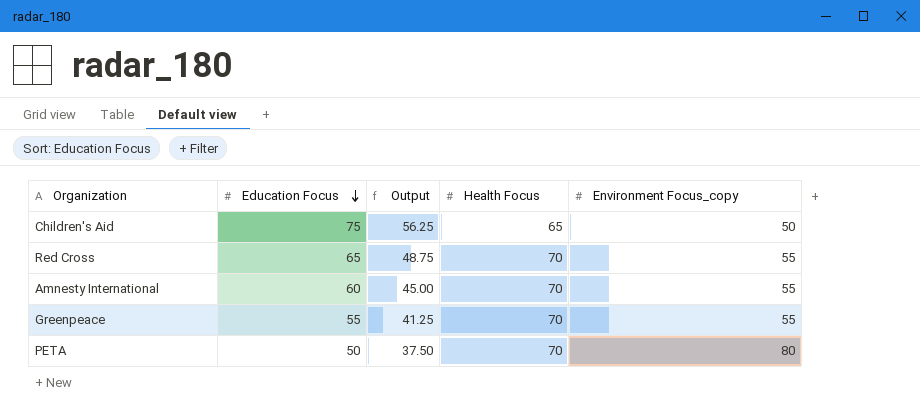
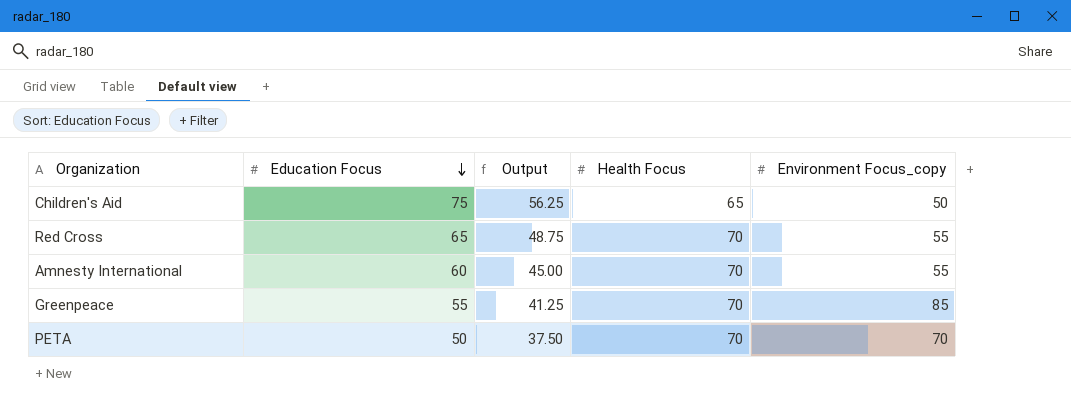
Greenpeace | Environment Focus_copy: 55 -> 85
PETA | Environment Focus_copy: 80 -> 70

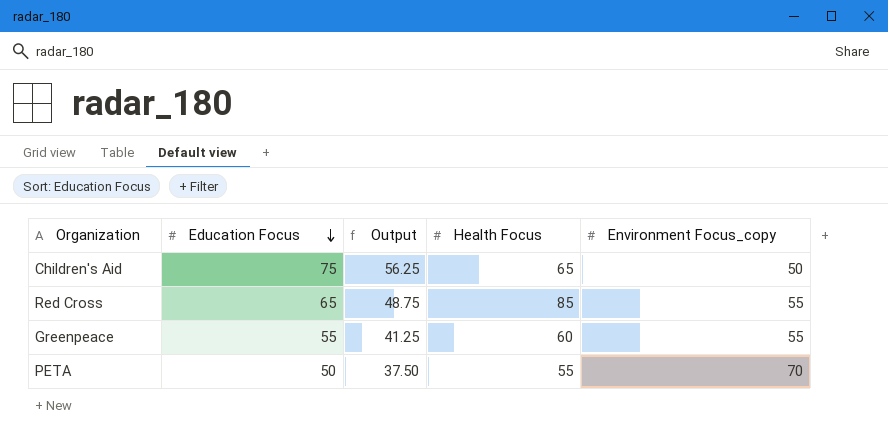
row Amnesty International: 60 | 45.00 | 70 | 55 -> none
Red Cross | Health Focus: 70 -> 85
Greenpeace | Health Focus: 70 -> 60
Greenpeace | Environment Focus_copy: 85 -> 55
PETA | Health Focus: 70 -> 55

